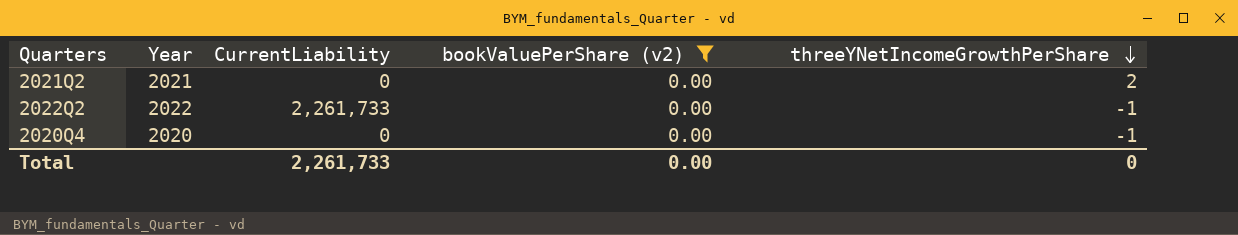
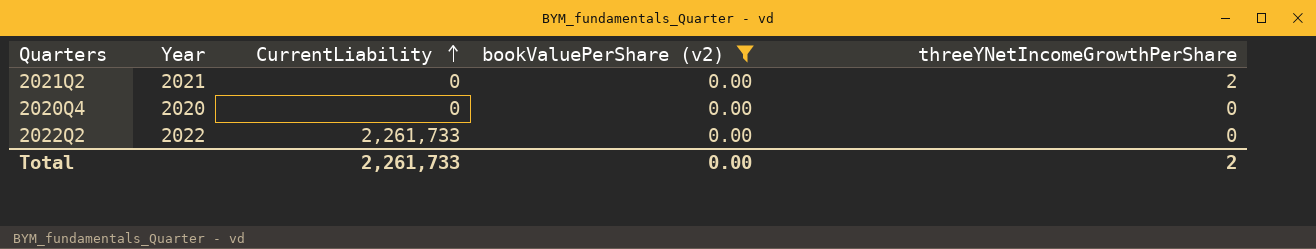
row order: threeYNetIncomeGrowthPerShare descending -> CurrentLiability ascending
2020Q4 | threeYNetIncomeGrowthPerShare: -1 -> 0
2022Q2 | threeYNetIncomeGrowthPerShare: -1 -> 0
Total | threeYNetIncomeGrowthPerShare: 0 -> 2

